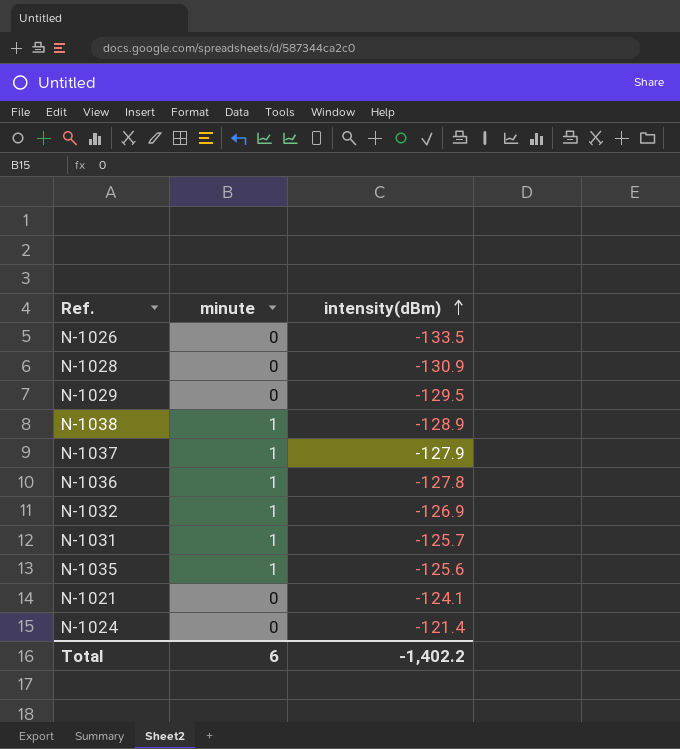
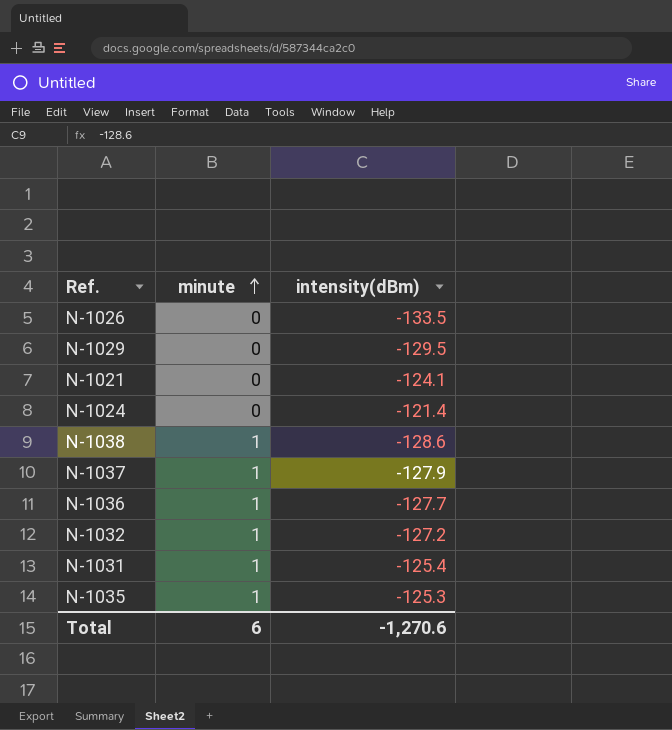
row order: intensity(dBm) ascending -> minute ascending
row N-1028: 0 | -130.9 -> none
N-1038 | intensity(dBm): -128.9 -> -128.6
N-1036 | intensity(dBm): -127.8 -> -127.7
N-1032 | intensity(dBm): -126.9 -> -127.2
N-1031 | intensity(dBm): -125.7 -> -125.4
N-1035 | intensity(dBm): -125.6 -> -125.3
Total | intensity(dBm): -1,402.2 -> -1,270.6

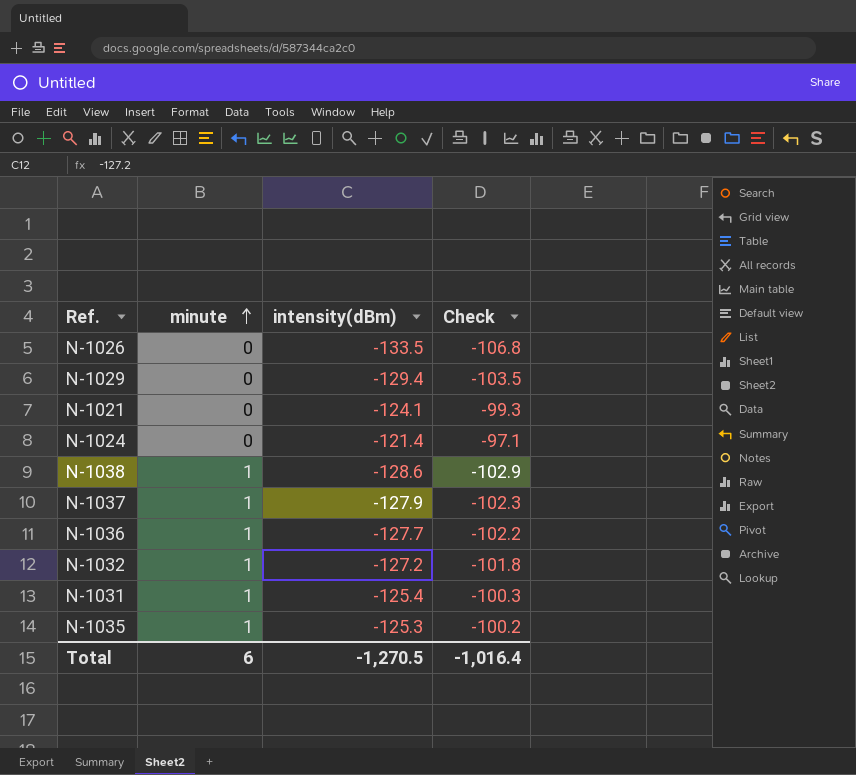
column Check | formula: none -> [intensity(dBm)] * 0.8
N-1029 | intensity(dBm): -129.5 -> -129.4
Total | intensity(dBm): -1,270.6 -> -1,270.5

